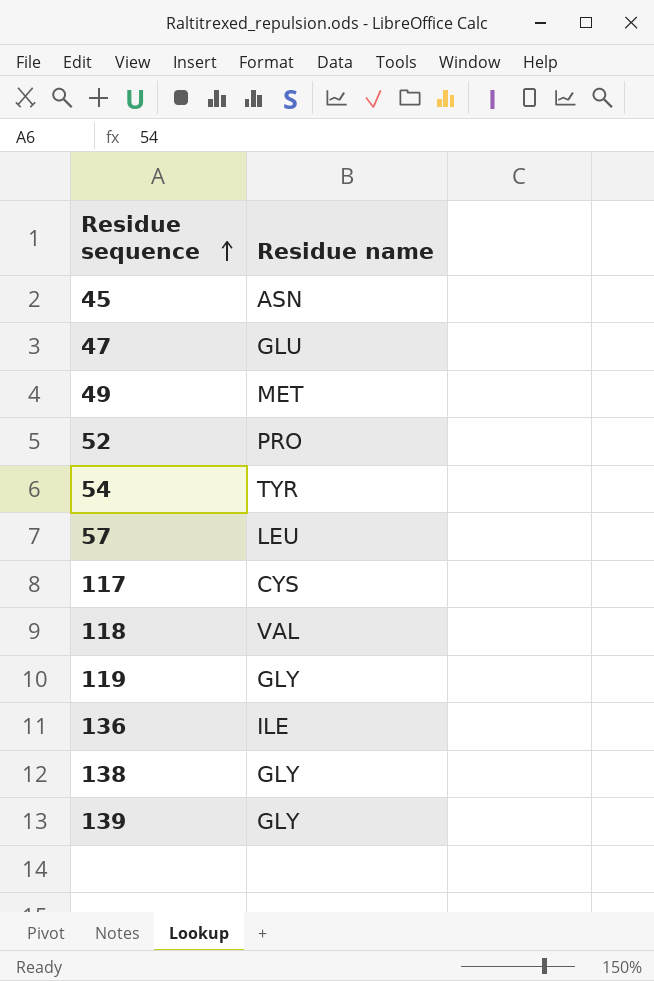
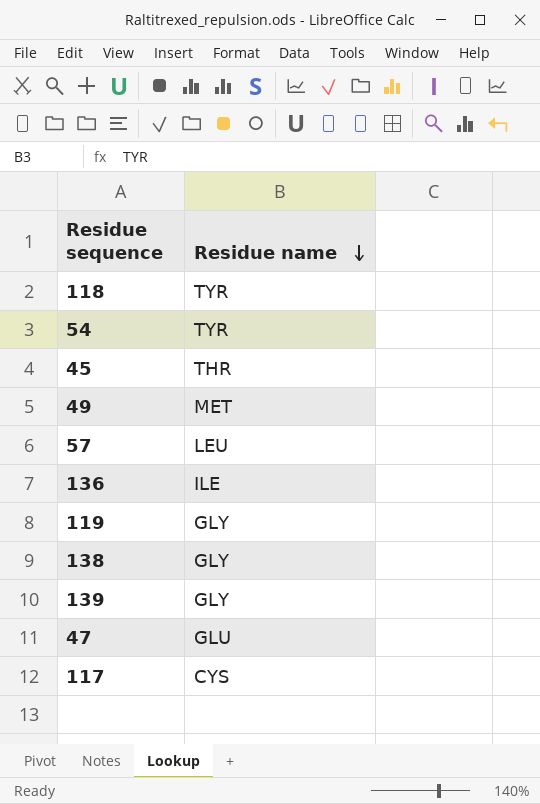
row order: Residue sequence ascending -> Residue name descending
row 52: PRO -> none
118 | Residue name: VAL -> TYR
45 | Residue name: ASN -> THR

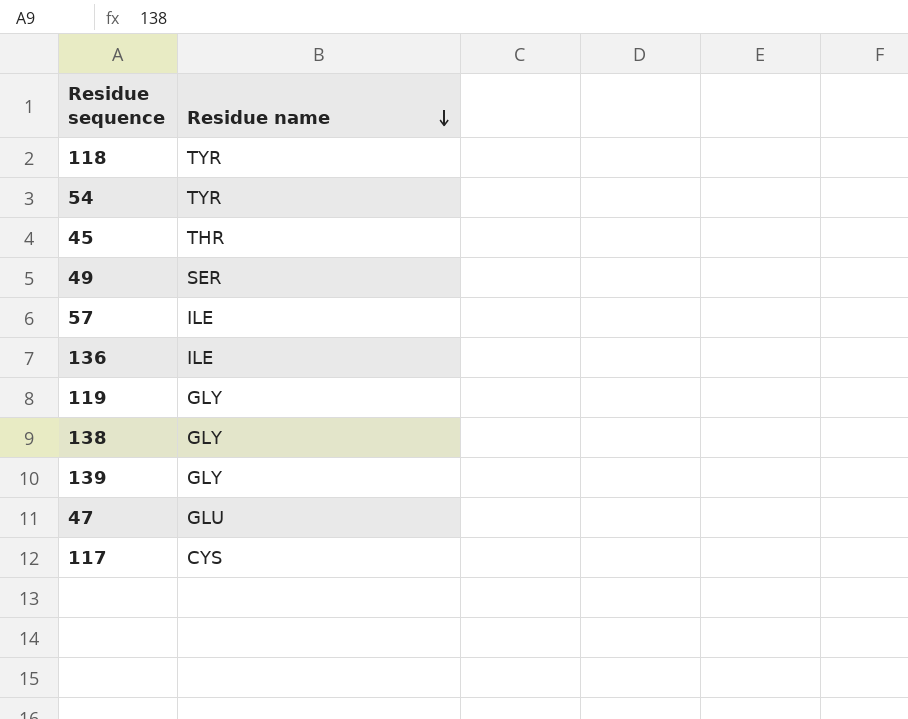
49 | Residue name: MET -> SER
57 | Residue name: LEU -> ILE

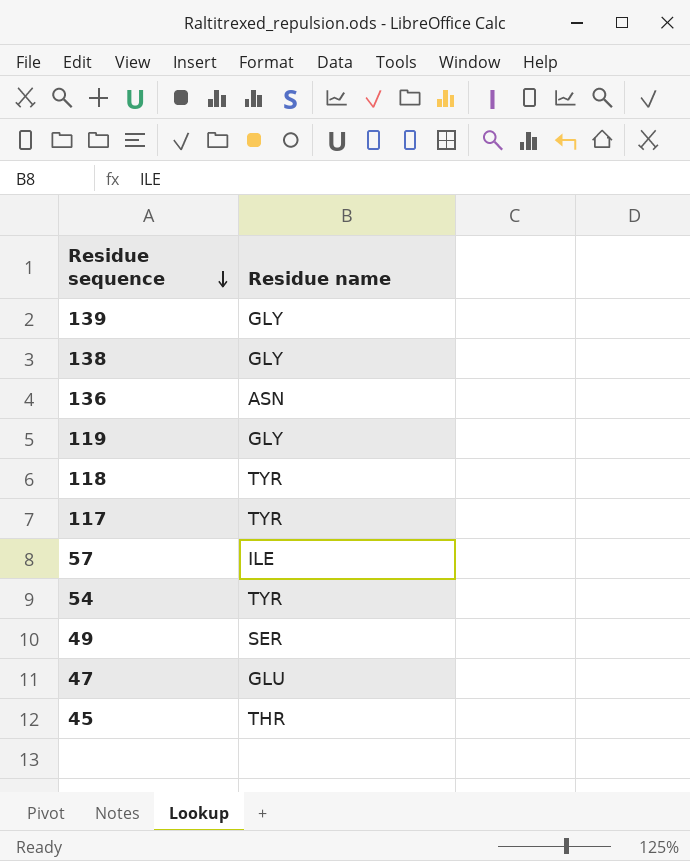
row order: Residue name descending -> Residue sequence descending
136 | Residue name: ILE -> ASN
117 | Residue name: CYS -> TYR

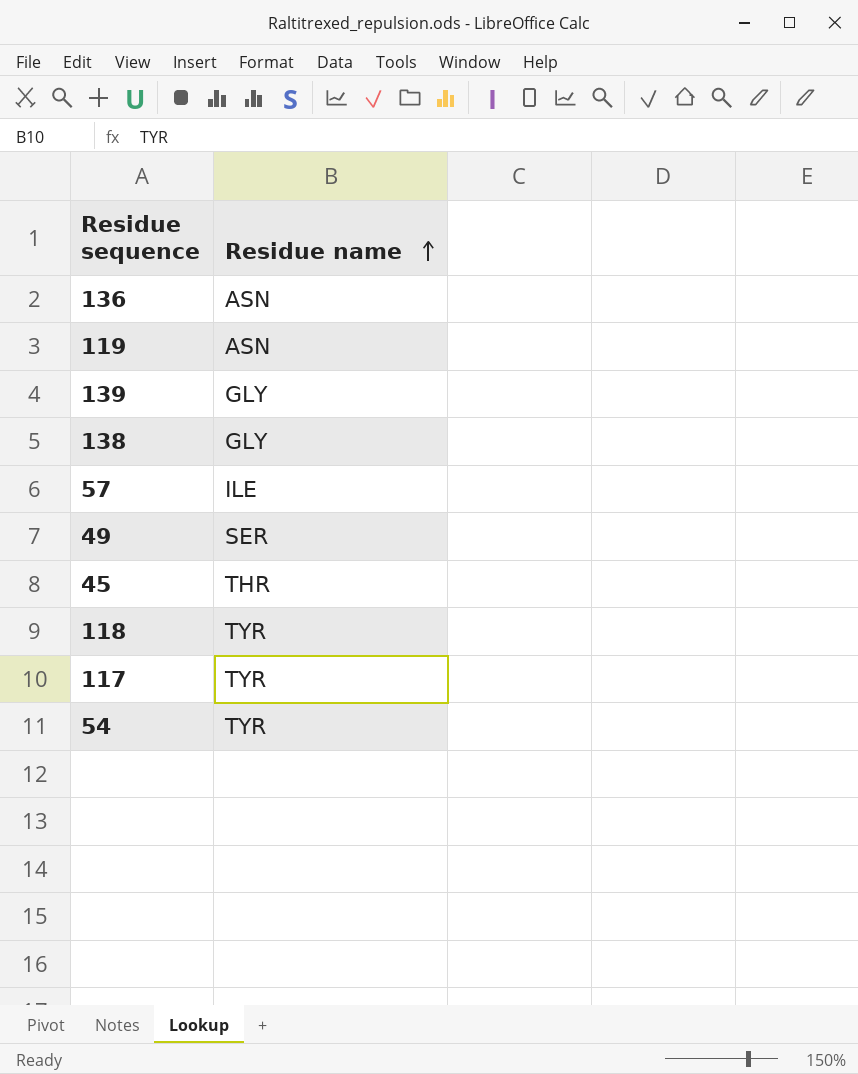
row order: Residue sequence descending -> Residue name ascending
row 47: GLU -> none
119 | Residue name: GLY -> ASN

